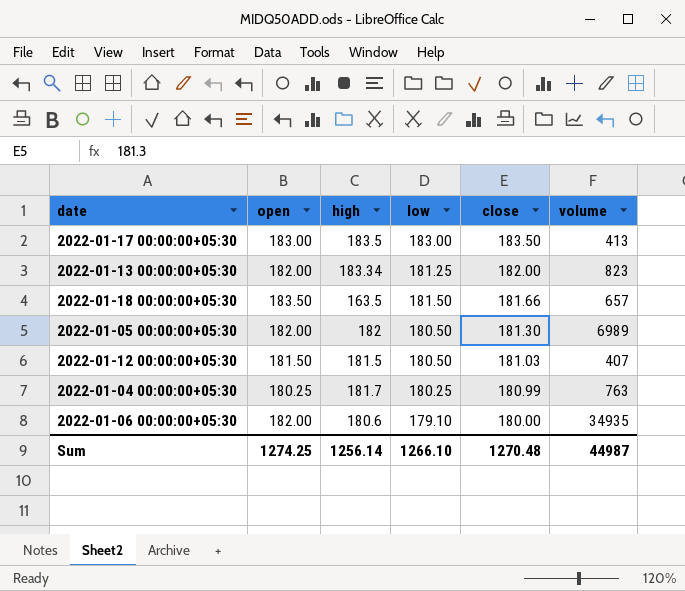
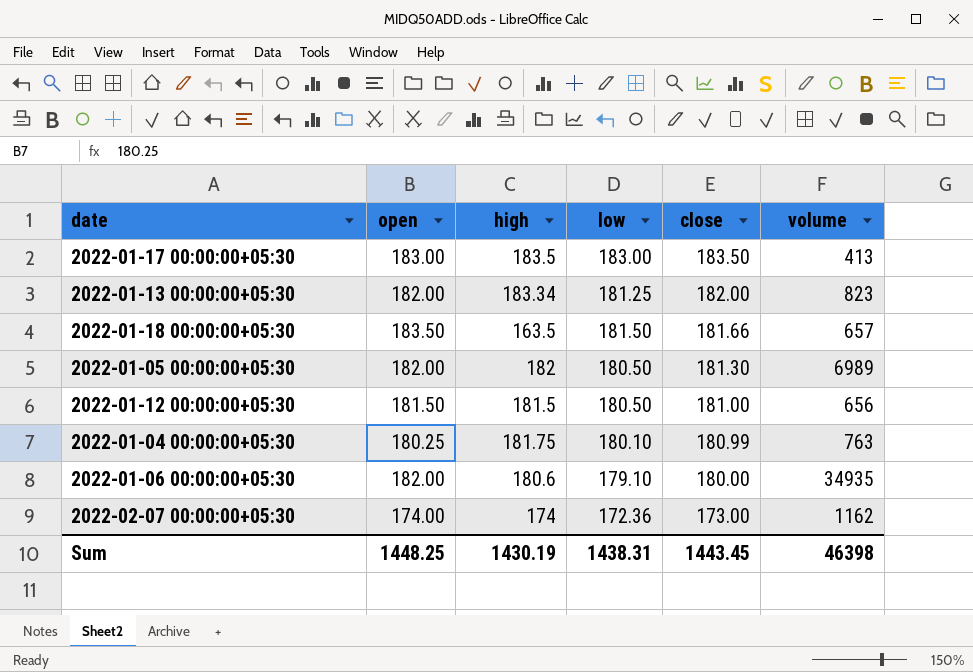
2022-01-12 00:00:00+05:30 | close: 181.03 -> 181.00
2022-01-12 00:00:00+05:30 | volume: 407 -> 656
2022-01-04 00:00:00+05:30 | high: 181.7 -> 181.75
2022-01-04 00:00:00+05:30 | low: 180.25 -> 180.10
row 2022-02-07 00:00:00+05:30: none -> 174.00 | 174 | 172.36 | 173.00 | 1162
Sum | open: 1274.25 -> 1448.25
Sum | high: 1256.14 -> 1430.19
Sum | low: 1266.10 -> 1438.31
Sum | close: 1270.48 -> 1443.45
Sum | volume: 44987 -> 46398

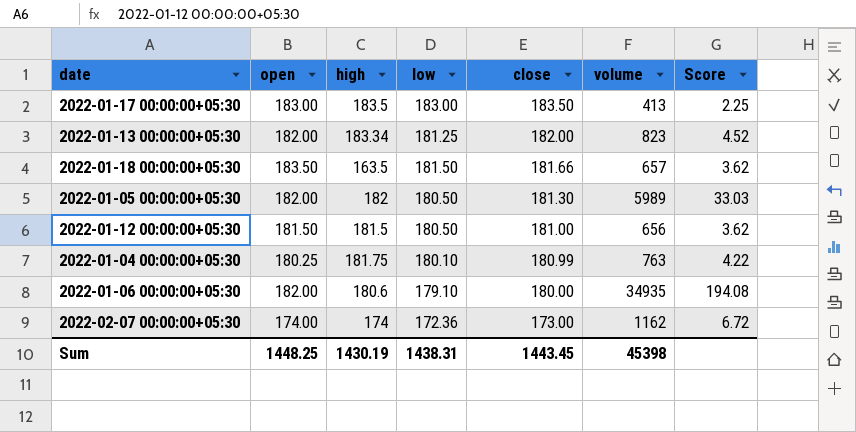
column Score | formula: none -> [volume] / [close]
2022-01-05 00:00:00+05:30 | volume: 6989 -> 5989
Sum | volume: 46398 -> 45398

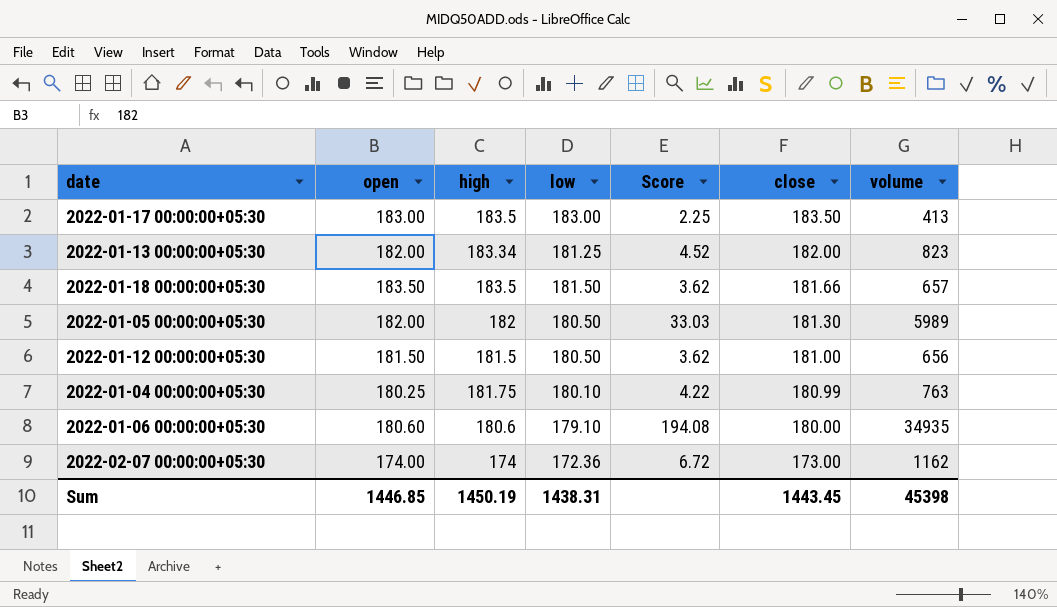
column Score | position: 7 -> 5
2022-01-18 00:00:00+05:30 | high: 163.5 -> 183.5
2022-01-06 00:00:00+05:30 | open: 182.00 -> 180.60
Sum | open: 1448.25 -> 1446.85
Sum | high: 1430.19 -> 1450.19

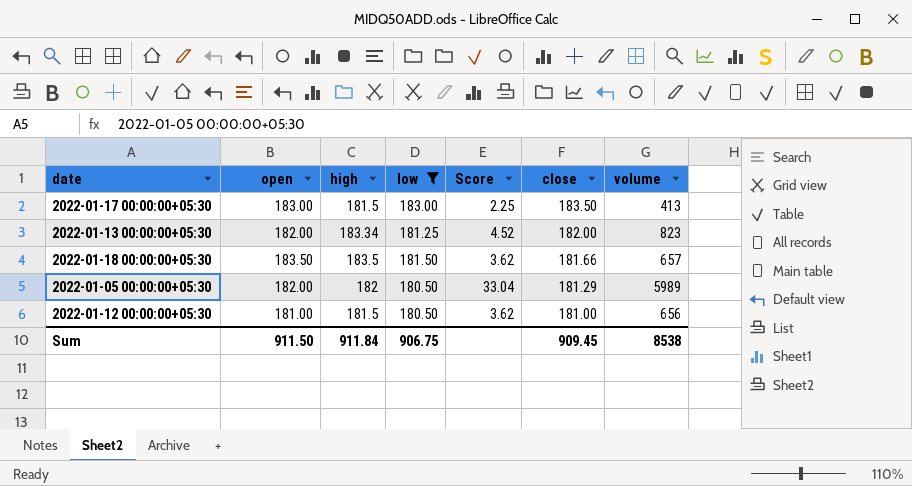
filter: none -> low >= 180.50
2022-01-17 00:00:00+05:30 | high: 183.5 -> 181.5
2022-01-05 00:00:00+05:30 | Score: 33.03 -> 33.04
2022-01-05 00:00:00+05:30 | close: 181.30 -> 181.29
2022-01-12 00:00:00+05:30 | open: 181.50 -> 181.00
Sum | open: 1446.85 -> 911.50
Sum | high: 1450.19 -> 911.84
Sum | low: 1438.31 -> 906.75
Sum | close: 1443.45 -> 909.45
Sum | volume: 45398 -> 8538

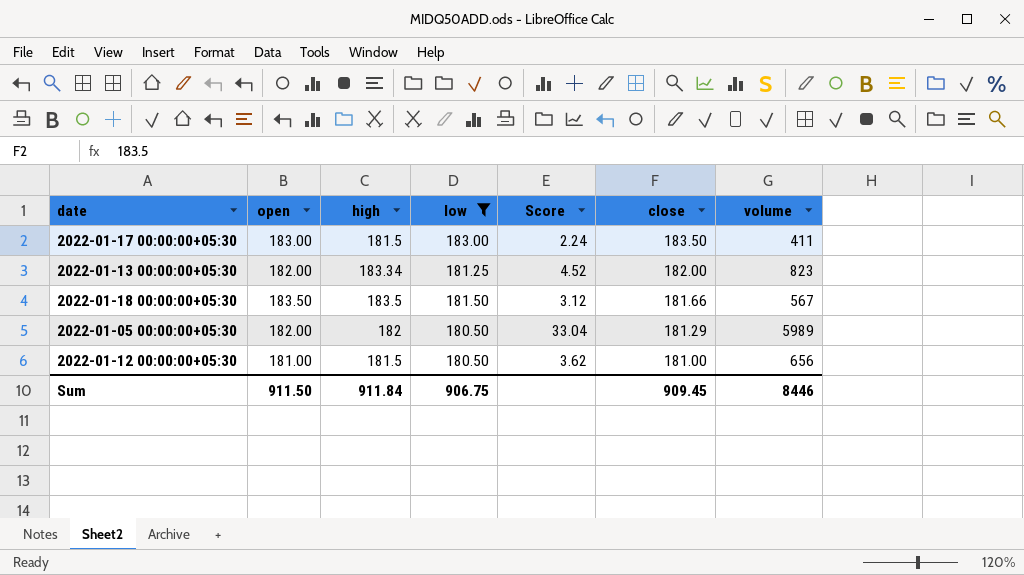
2022-01-17 00:00:00+05:30 | Score: 2.25 -> 2.24
2022-01-17 00:00:00+05:30 | volume: 413 -> 411
2022-01-18 00:00:00+05:30 | Score: 3.62 -> 3.12
2022-01-18 00:00:00+05:30 | volume: 657 -> 567
Sum | volume: 8538 -> 8446

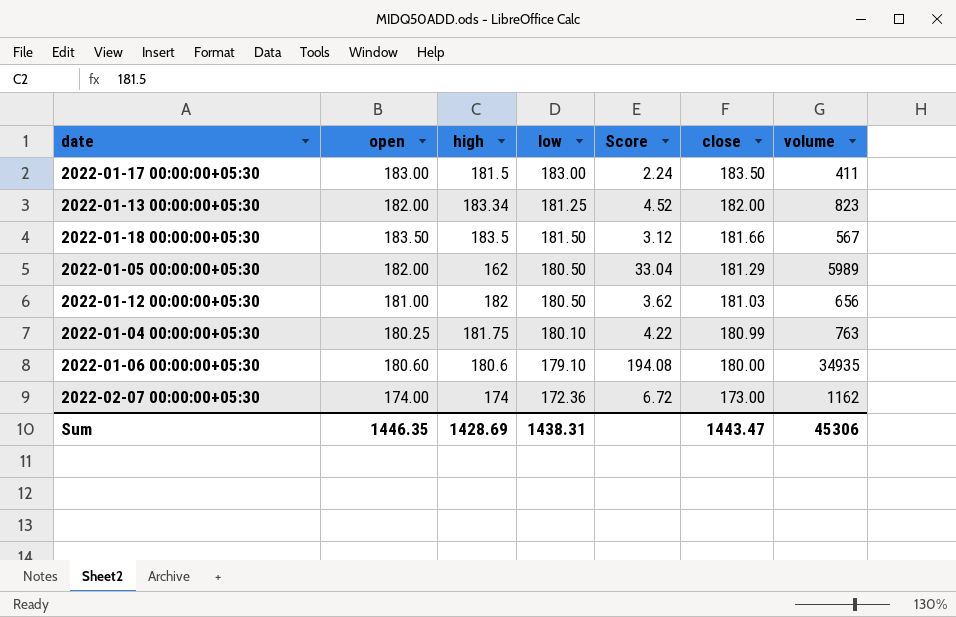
filter: low >= 180.50 -> none
2022-01-05 00:00:00+05:30 | high: 182 -> 162
2022-01-12 00:00:00+05:30 | high: 181.5 -> 182
2022-01-12 00:00:00+05:30 | close: 181.00 -> 181.03
Sum | open: 911.50 -> 1446.35
Sum | high: 911.84 -> 1428.69
Sum | low: 906.75 -> 1438.31
Sum | close: 909.45 -> 1443.47
Sum | volume: 8446 -> 45306

